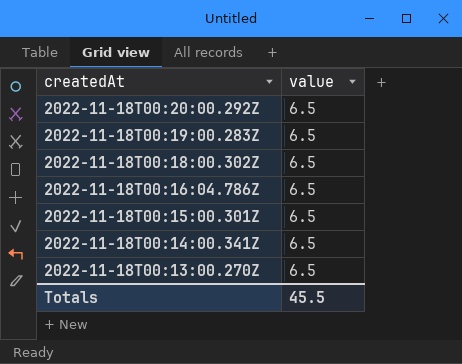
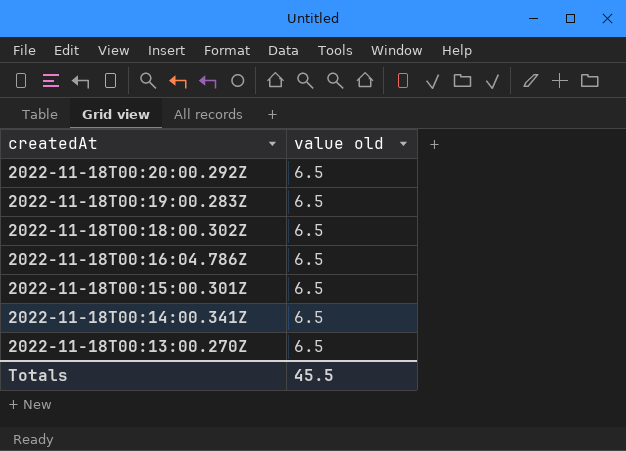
column name: value -> value old

